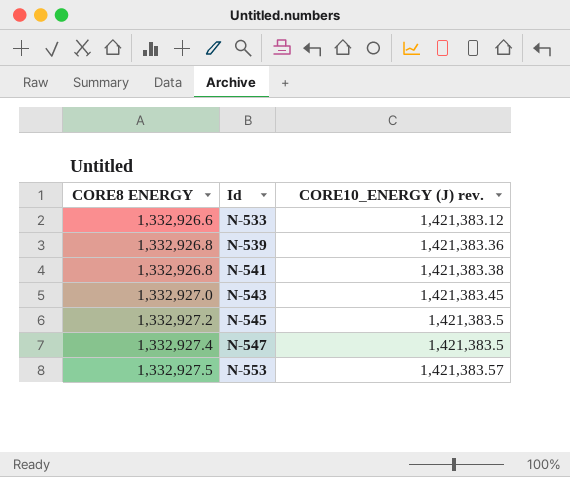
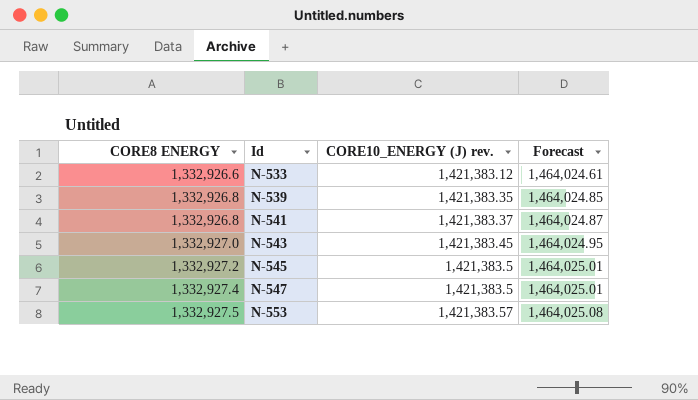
column Forecast | formula: none -> [CORE10_ENERGY (J) rev.] * 1.03
N-539 | CORE10_ENERGY (J) rev.: 1,421,383.36 -> 1,421,383.35
N-541 | CORE10_ENERGY (J) rev.: 1,421,383.38 -> 1,421,383.37

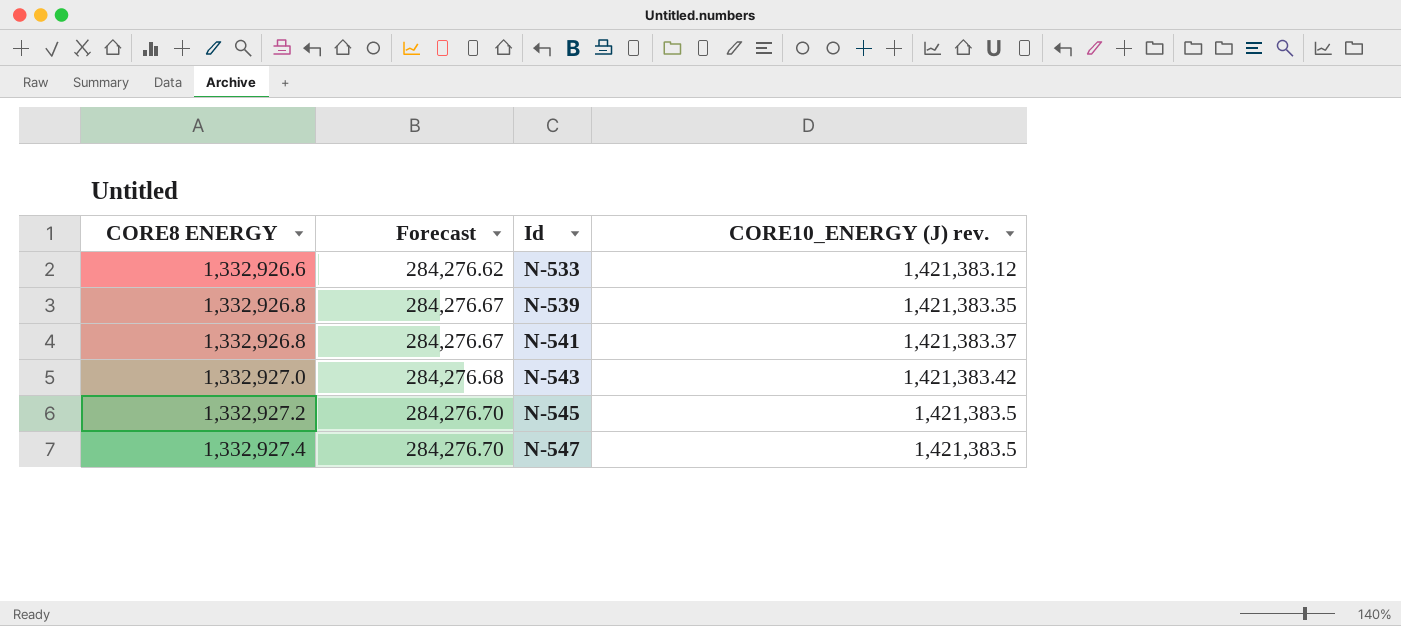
column Forecast | formula: [CORE10_ENERGY (J) rev.] * 1.03 -> [CORE10_ENERGY (J) rev.] * 0.2
column Forecast | position: 4 -> 2
row N-553: 1,332,927.5 | 1,421,383.57 | 1,464,025.08 -> none
N-543 | CORE10_ENERGY (J) rev.: 1,421,383.45 -> 1,421,383.42

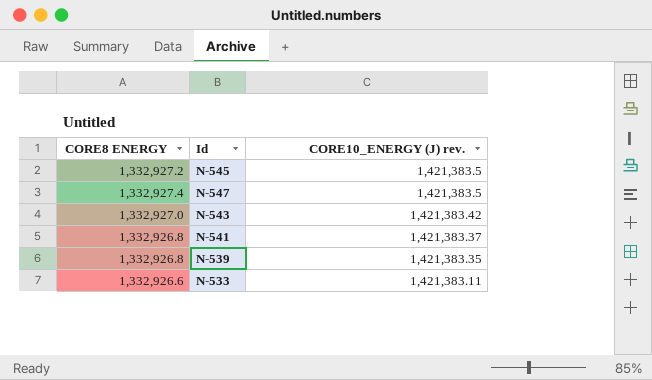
row order: CORE8 ENERGY ascending -> CORE10_ENERGY (J) rev. descending
column Forecast | formula: [CORE10_ENERGY (J) rev.] * 0.2 -> none
N-533 | CORE10_ENERGY (J) rev.: 1,421,383.12 -> 1,421,383.11

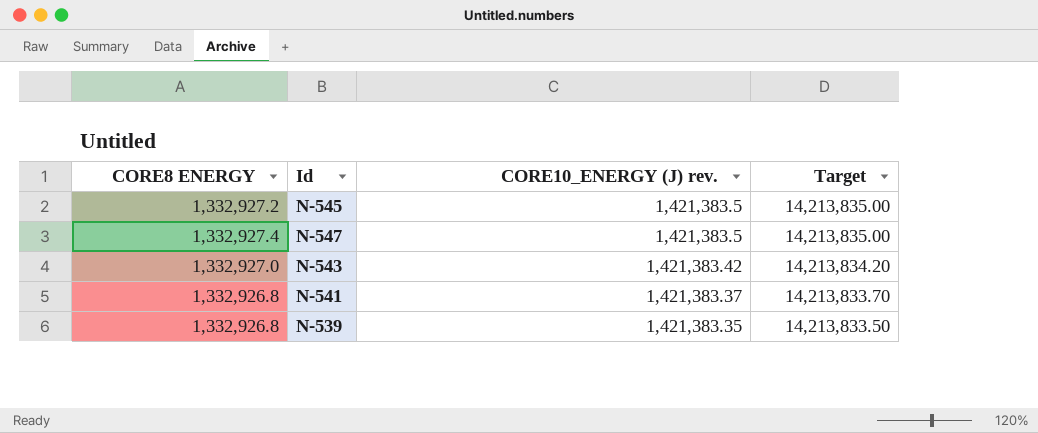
column Target | formula: none -> [CORE10_ENERGY (J) rev.] * 10
row N-533: 1,332,926.6 | 1,421,383.11 -> none

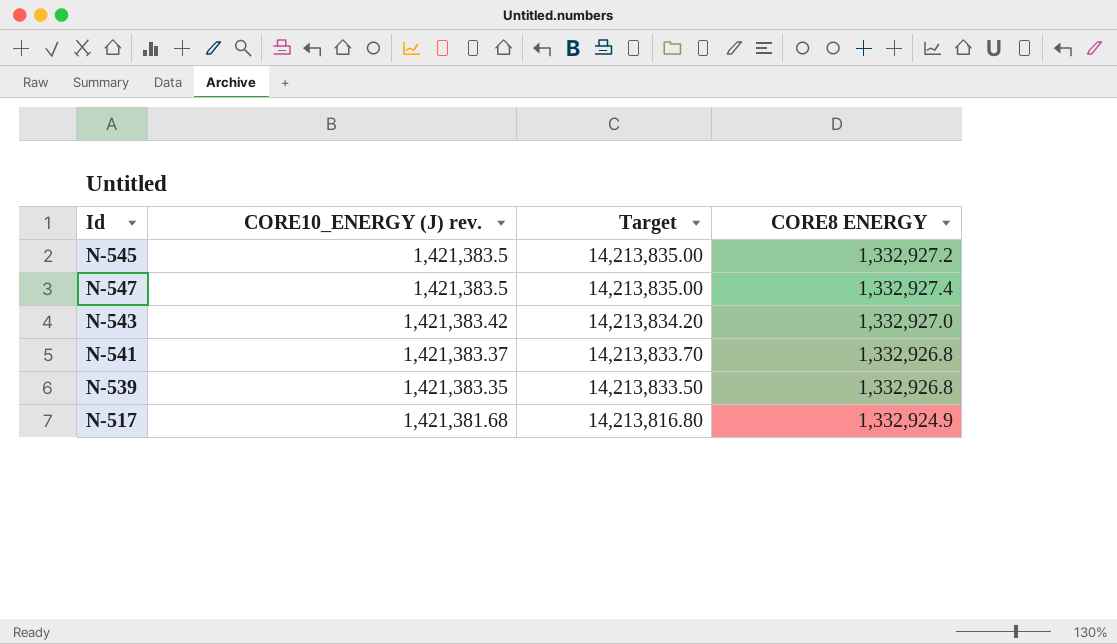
column CORE8 ENERGY | position: 1 -> 4
row N-517: none -> 1,421,381.68 | 14,213,816.80 | 1,332,924.9

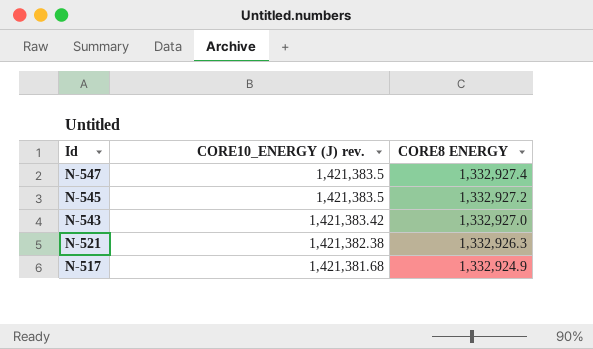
row order: CORE10_ENERGY (J) rev. descending -> Id descending
column Target | formula: [CORE10_ENERGY (J) rev.] * 10 -> none
row N-541: 1,421,383.37 | 14,213,833.70 | 1,332,926.8 -> none
row N-539: 1,421,383.35 | 14,213,833.50 | 1,332,926.8 -> none
row N-521: none -> 1,421,382.38 | 1,332,926.3

